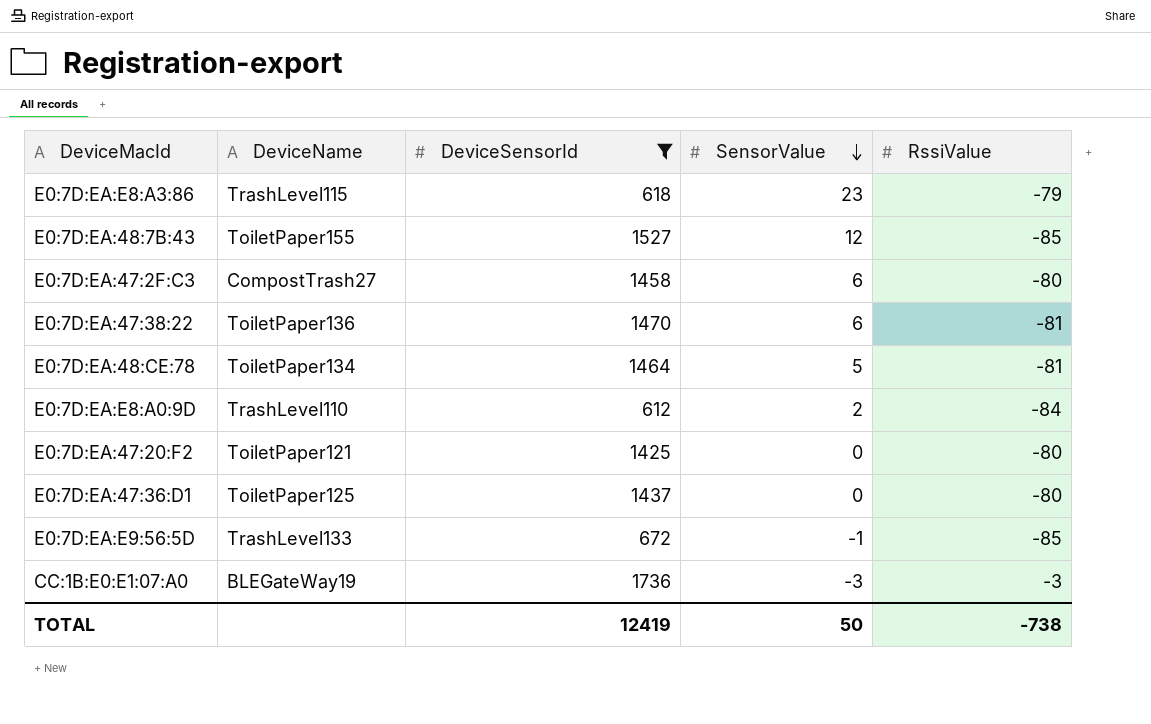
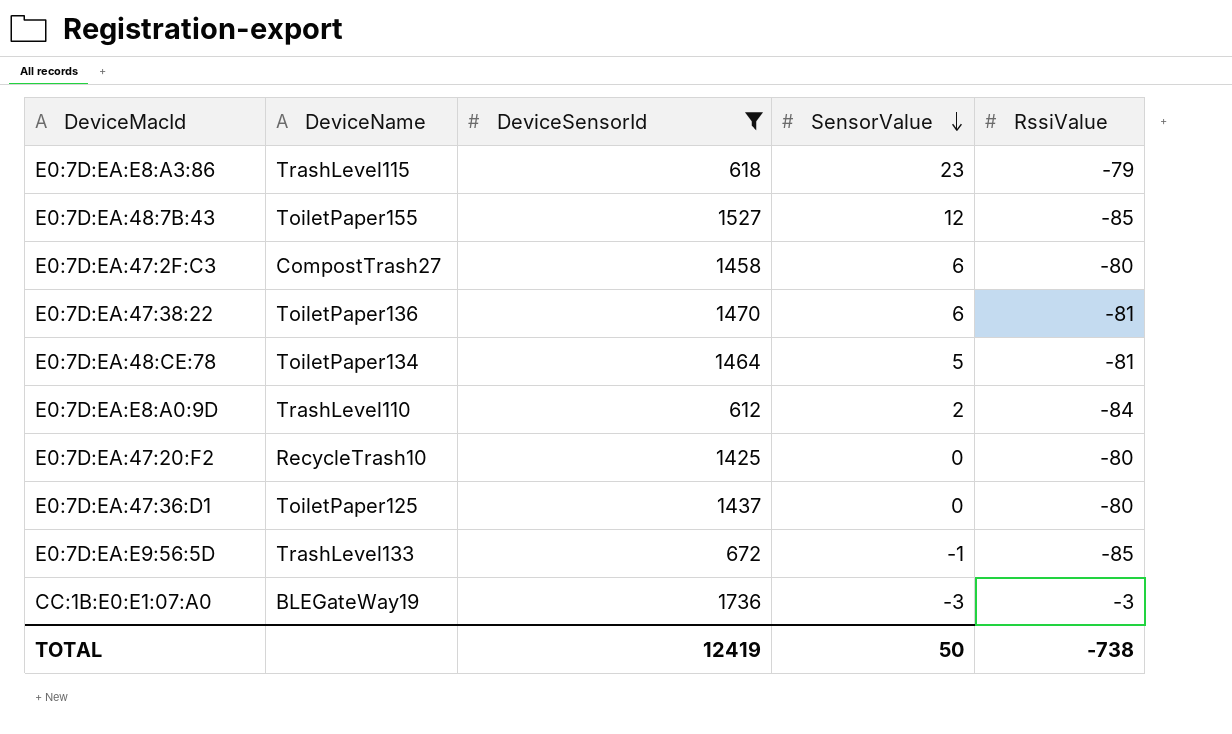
E0:7D:EA:47:20:F2 | DeviceName: ToiletPaper121 -> RecycleTrash10

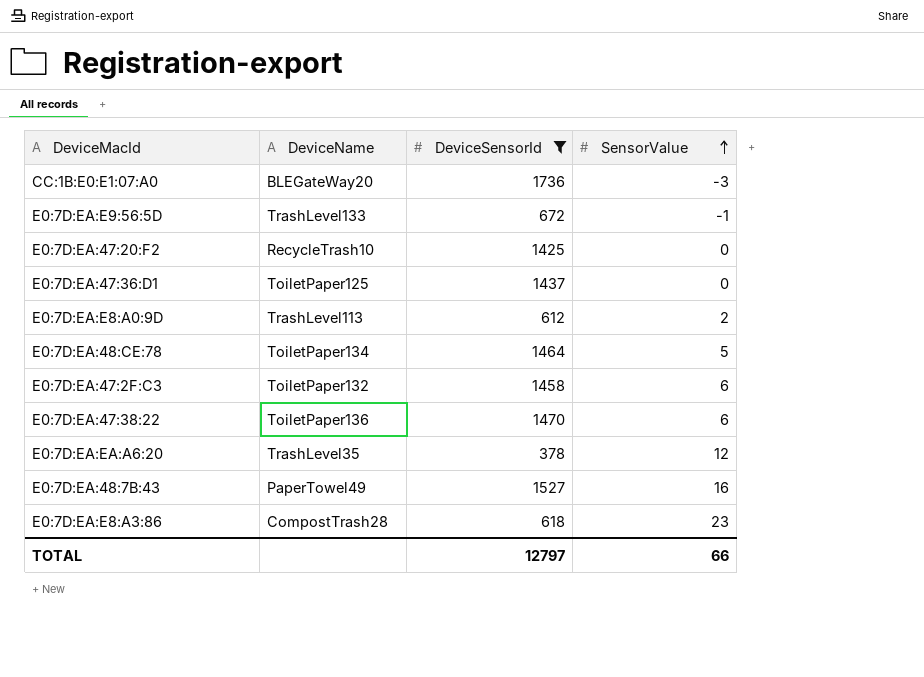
row order: SensorValue descending -> SensorValue ascending
column RssiValue | position: 5 -> none
CC:1B:E0:E1:07:A0 | DeviceName: BLEGateWay19 -> BLEGateWay20
E0:7D:EA:E8:A0:9D | DeviceName: TrashLevel110 -> TrashLevel113
E0:7D:EA:47:2F:C3 | DeviceName: CompostTrash27 -> ToiletPaper132
row E0:7D:EA:EA:A6:20: none -> TrashLevel35 | 378 | 12
E0:7D:EA:48:7B:43 | DeviceName: ToiletPaper155 -> PaperTowel49
E0:7D:EA:48:7B:43 | SensorValue: 12 -> 16
E0:7D:EA:E8:A3:86 | DeviceName: TrashLevel115 -> CompostTrash28
TOTAL | DeviceSensorId: 12419 -> 12797
TOTAL | SensorValue: 50 -> 66

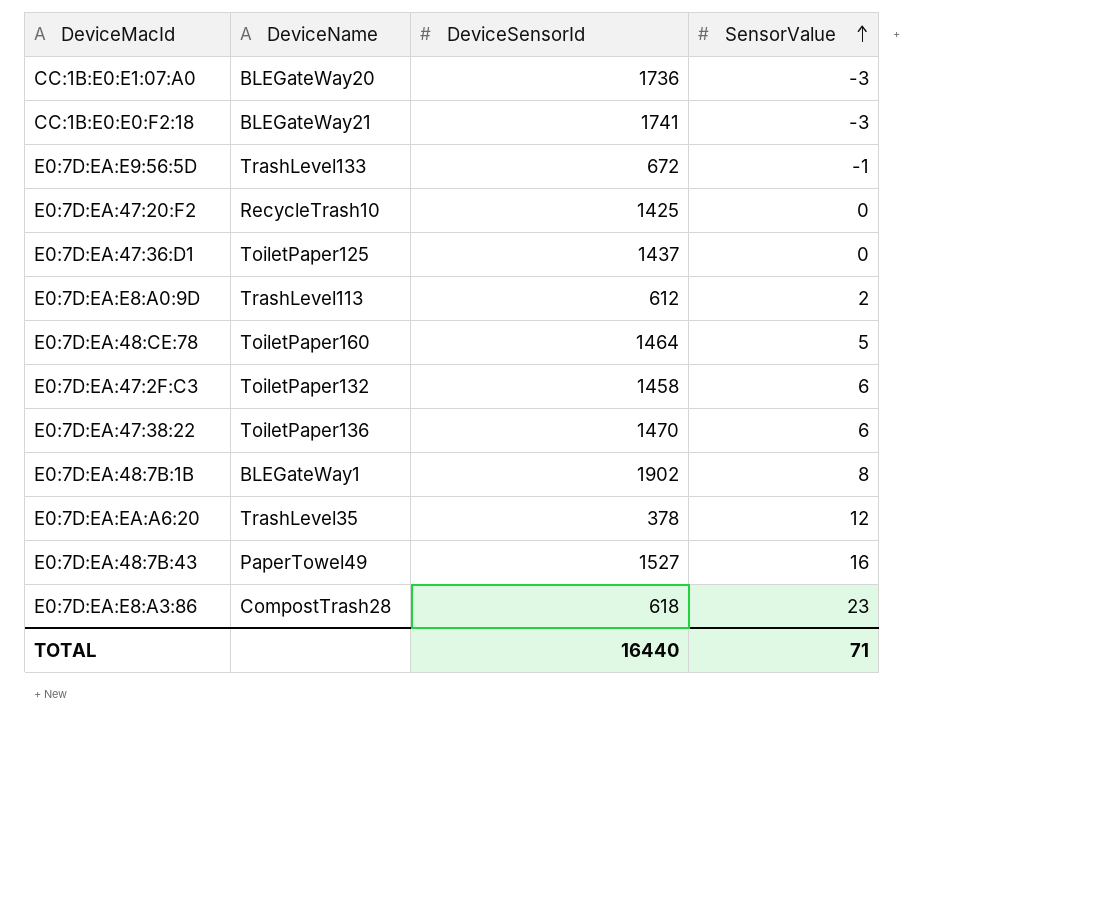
filter: DeviceSensorId <= 1736 -> none
E0:7D:EA:48:CE:78 | DeviceName: ToiletPaper134 -> ToiletPaper160
TOTAL | DeviceSensorId: 12797 -> 16440
TOTAL | SensorValue: 66 -> 71

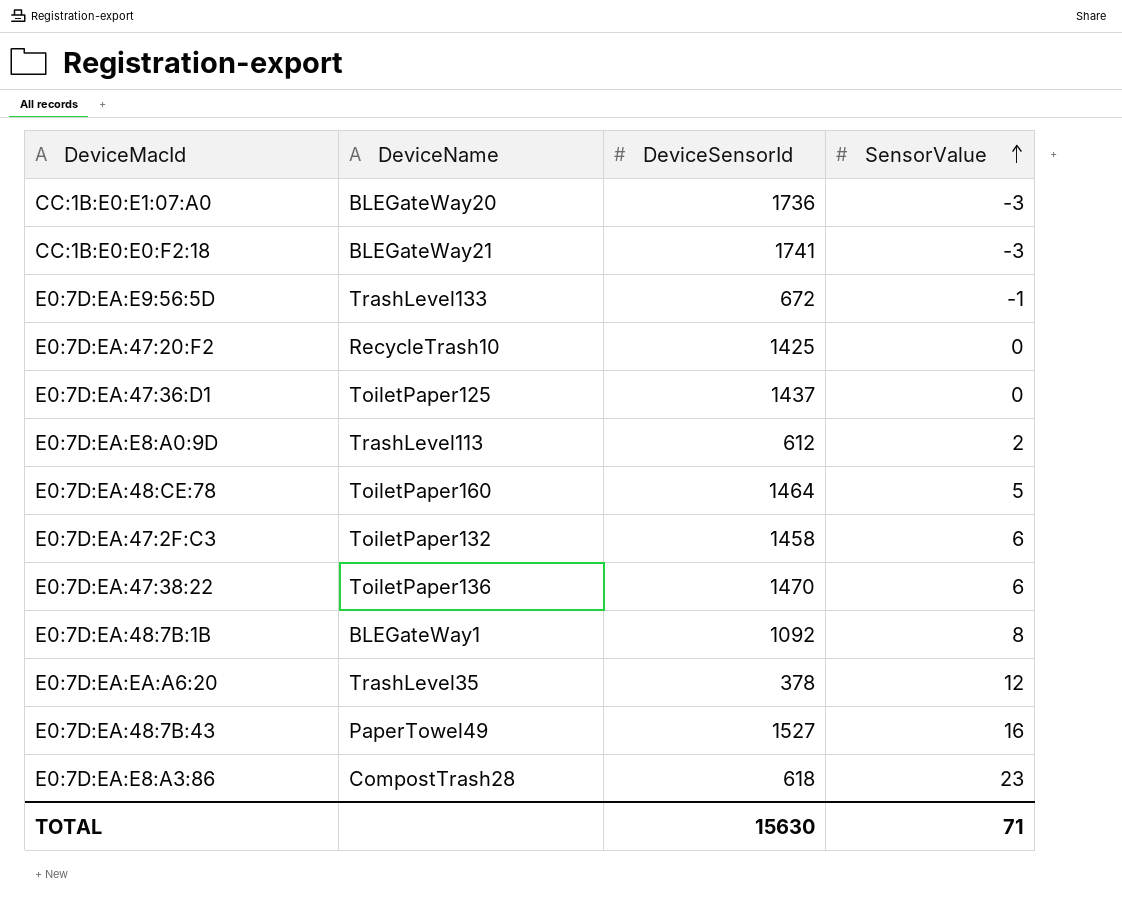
E0:7D:EA:48:7B:1B | DeviceSensorId: 1902 -> 1092
TOTAL | DeviceSensorId: 16440 -> 15630

